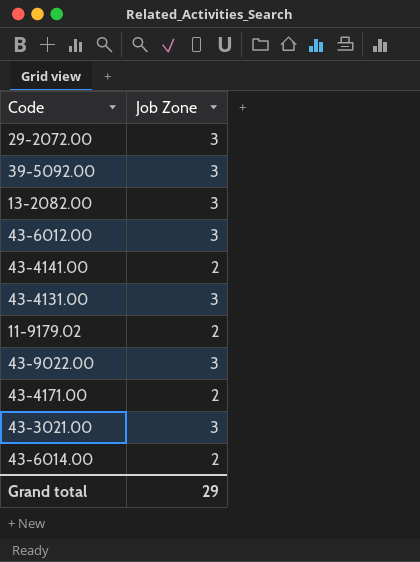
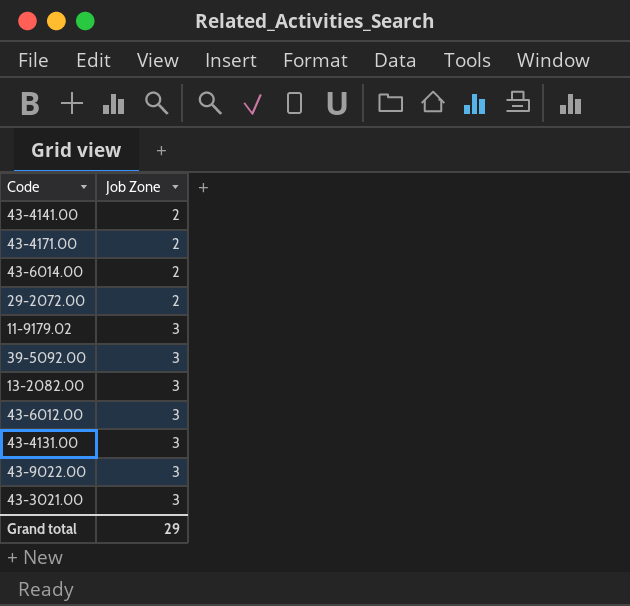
row order: none -> Job Zone ascending
29-2072.00 | Job Zone: 3 -> 2
11-9179.02 | Job Zone: 2 -> 3

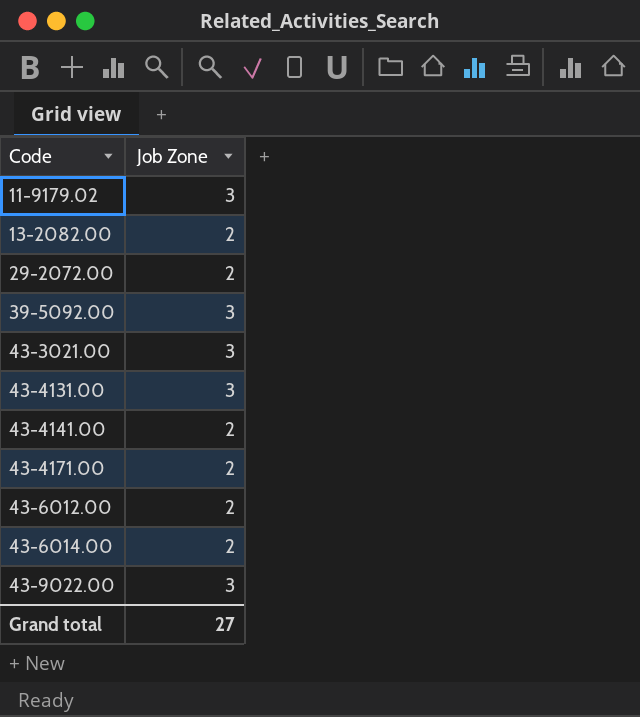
row order: Job Zone ascending -> Code ascending
13-2082.00 | Job Zone: 3 -> 2
43-6012.00 | Job Zone: 3 -> 2
Grand total | Job Zone: 29 -> 27

